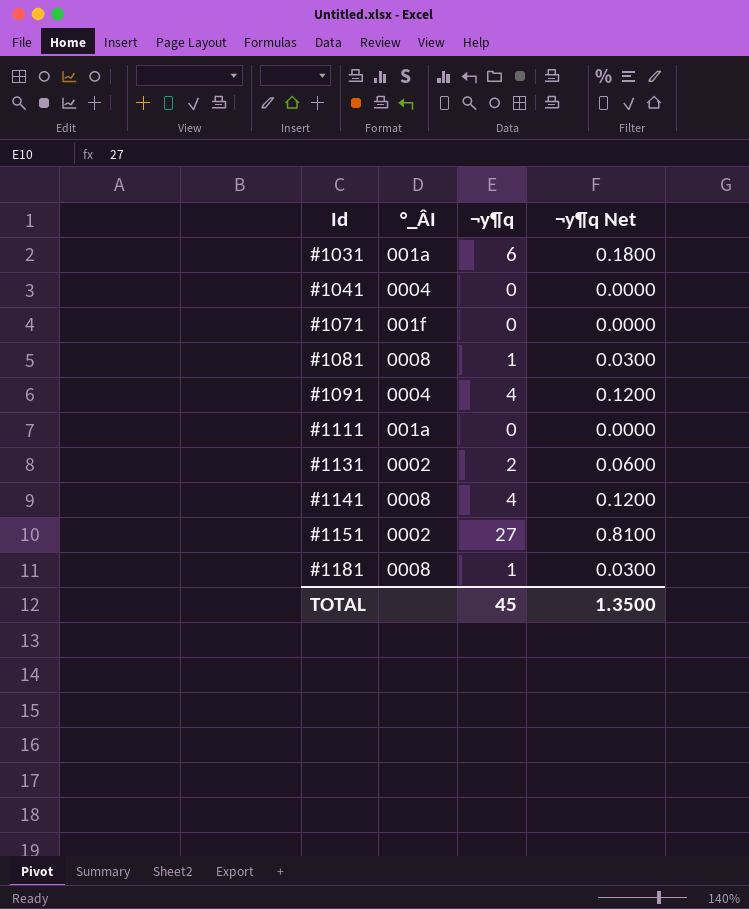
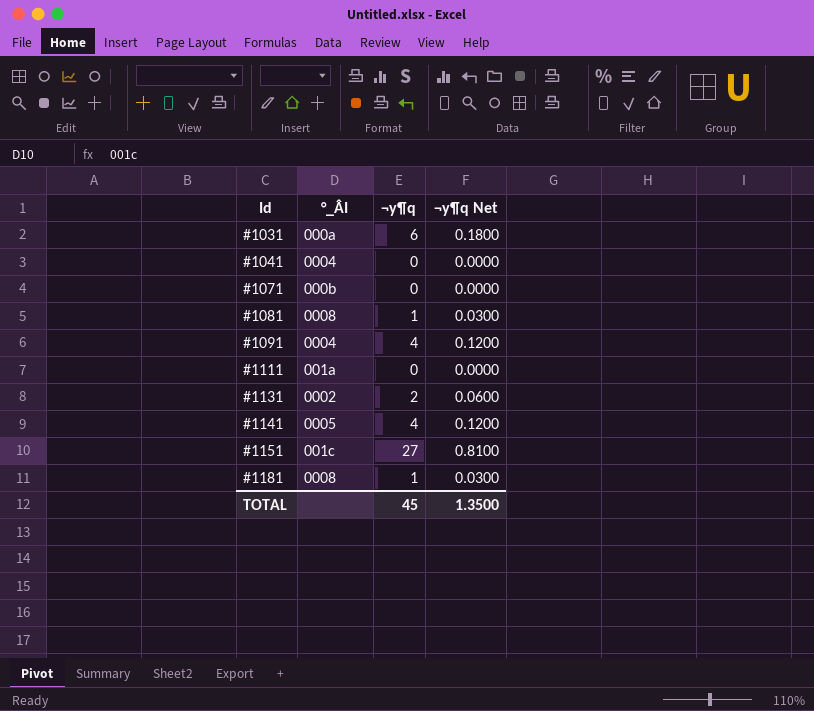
#1031 | °_ÂI: 001a -> 000a
#1071 | °_ÂI: 001f -> 000b
#1141 | °_ÂI: 0008 -> 0005
#1151 | °_ÂI: 0002 -> 001c

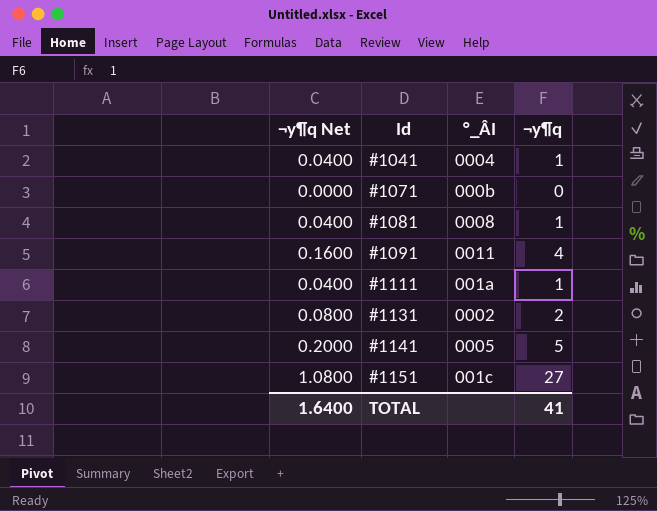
column ¬y¶q Net | formula: [¬y¶q] * 0.03 -> [¬y¶q] * 0.04
column ¬y¶q Net | position: 4 -> 1
row #1031: 000a | 6 | 0.1800 -> none
row #1181: 0008 | 1 | 0.0300 -> none
#1041 | ¬y¶q: 0 -> 1
#1091 | °_ÂI: 0004 -> 0011
#1111 | ¬y¶q: 0 -> 1
#1141 | ¬y¶q: 4 -> 5
TOTAL | ¬y¶q Net: 1.3500 -> 1.6400
TOTAL | ¬y¶q: 45 -> 41

